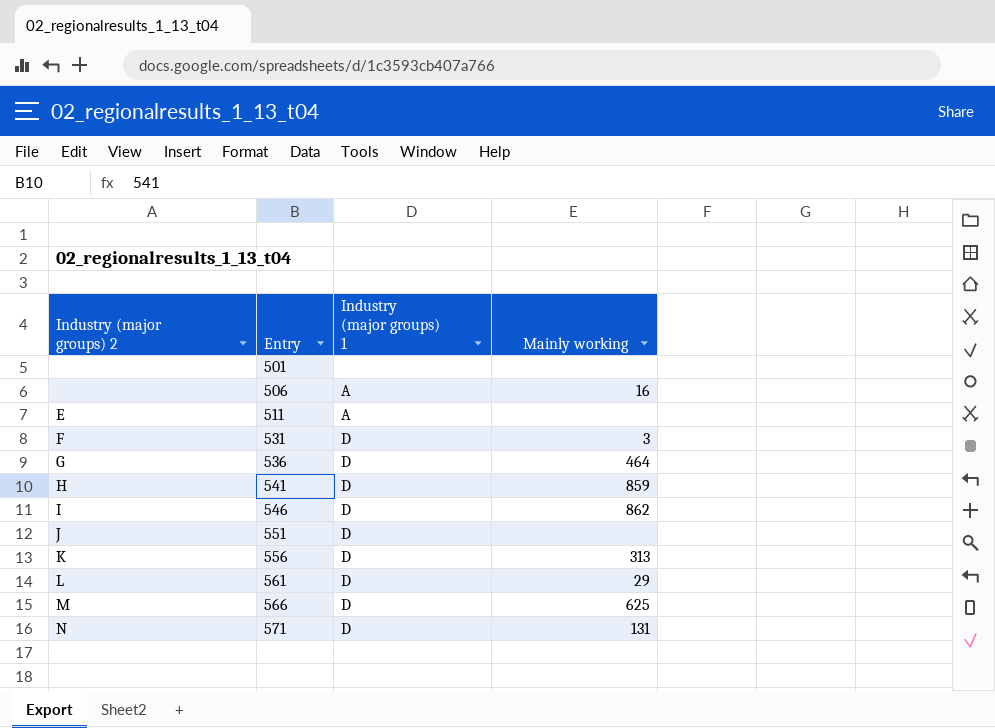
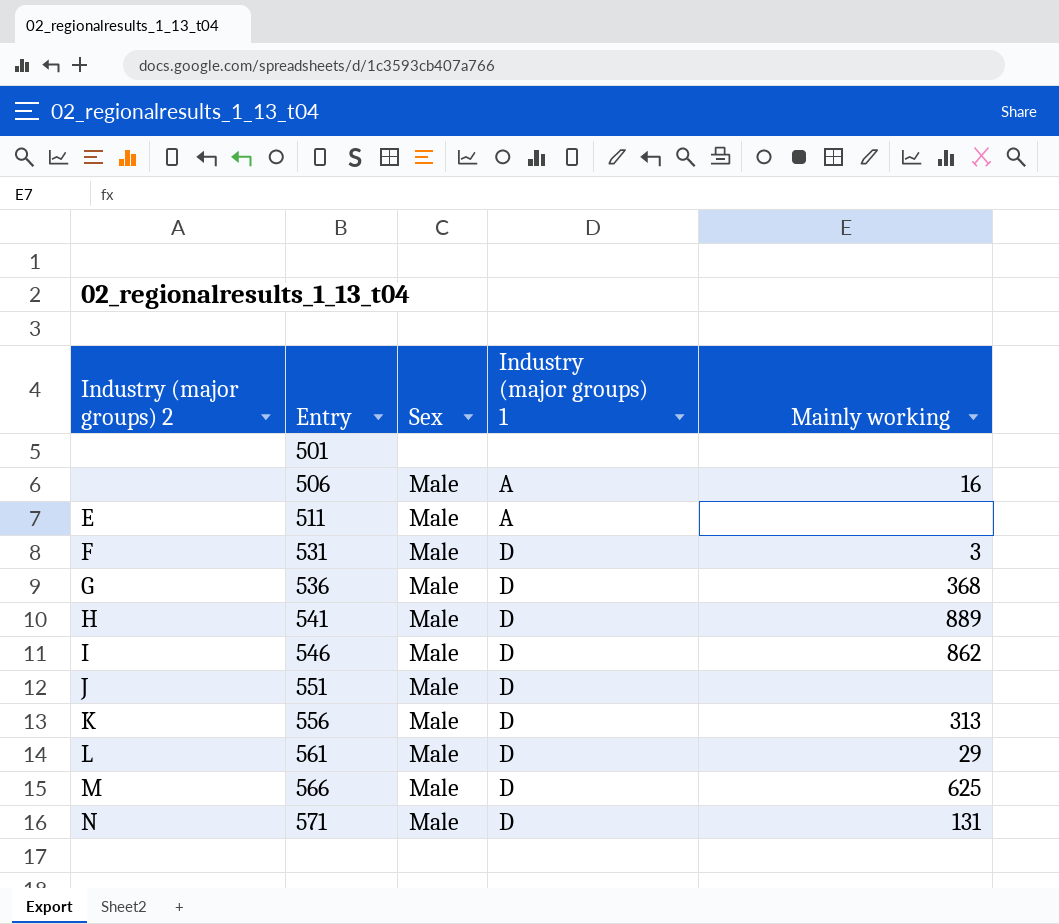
column Sex | position: none -> 3
536 | Mainly working: 464 -> 368
541 | Mainly working: 859 -> 889

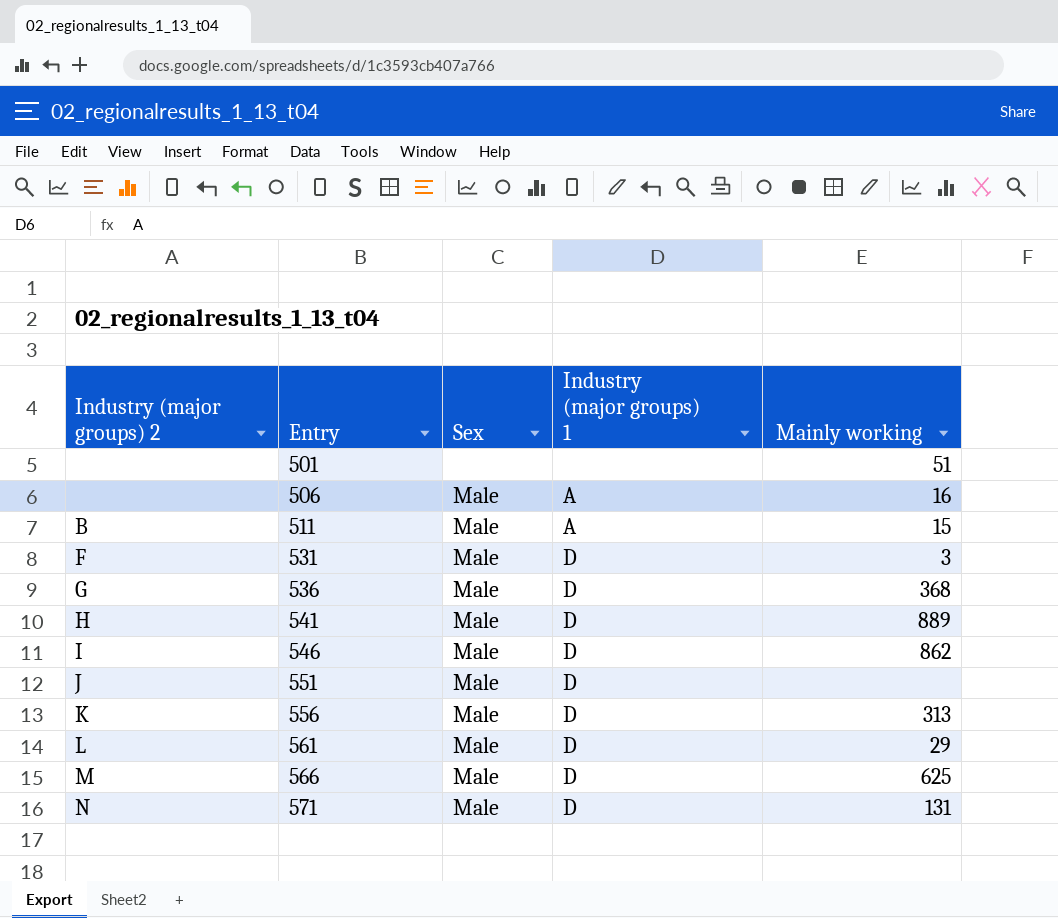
501 | Mainly working: none -> 51
511 | Industry (major groups) 2: E -> B
511 | Mainly working: none -> 15

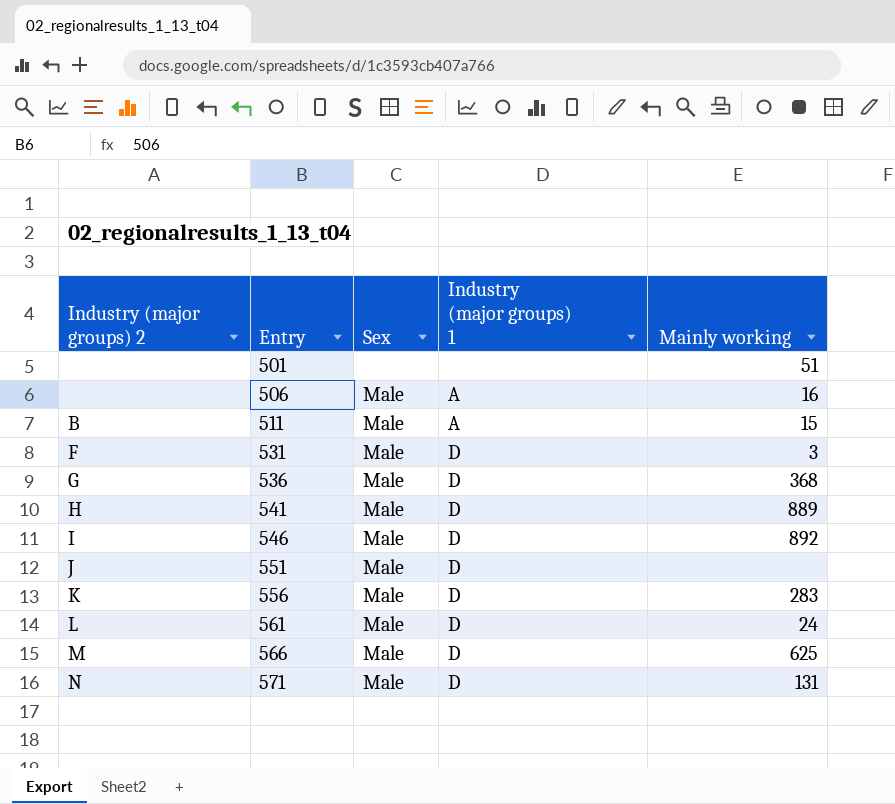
546 | Mainly working: 862 -> 892
556 | Mainly working: 313 -> 283
561 | Mainly working: 29 -> 24

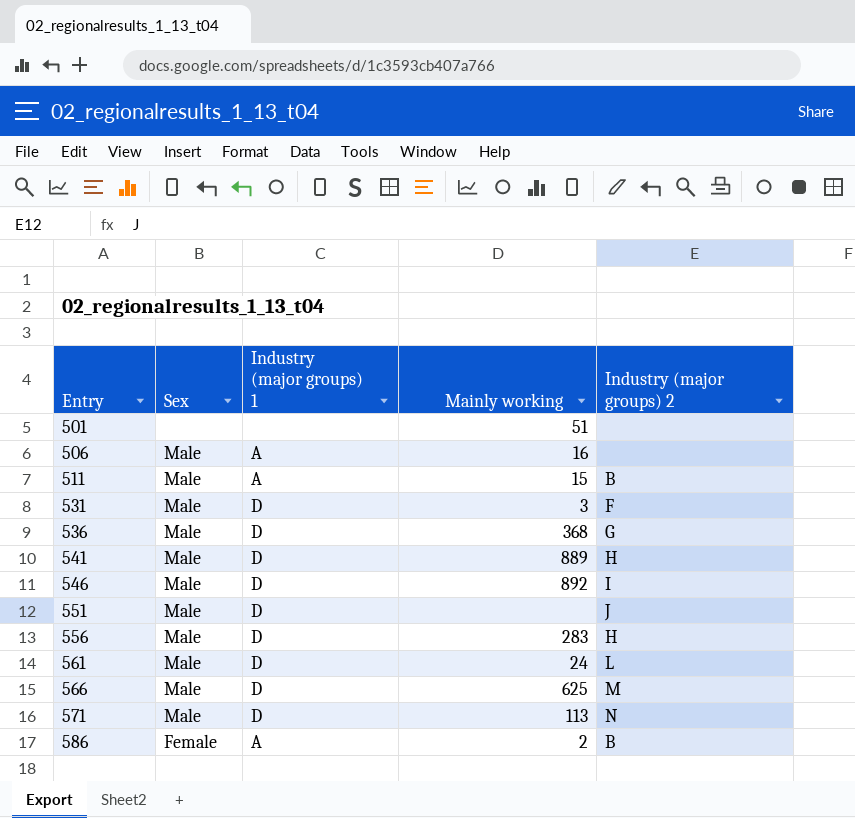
column Industry (major groups) 2 | position: 1 -> 5
556 | Industry (major groups) 2: K -> H
571 | Mainly working: 131 -> 113
row 586: none -> Female | A | 2 | B

